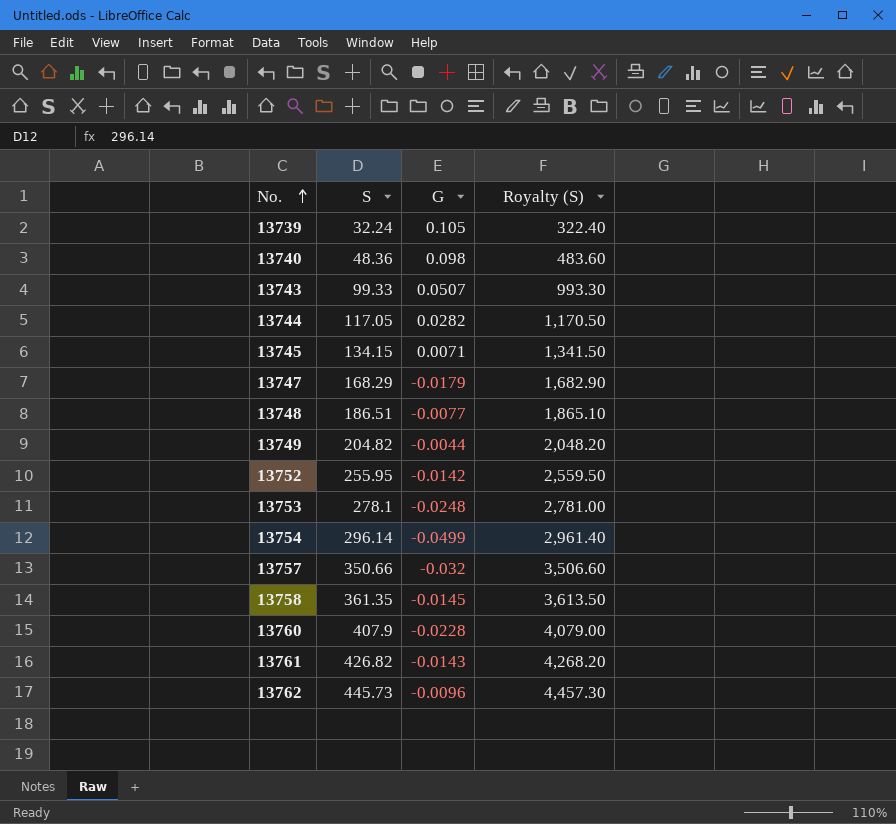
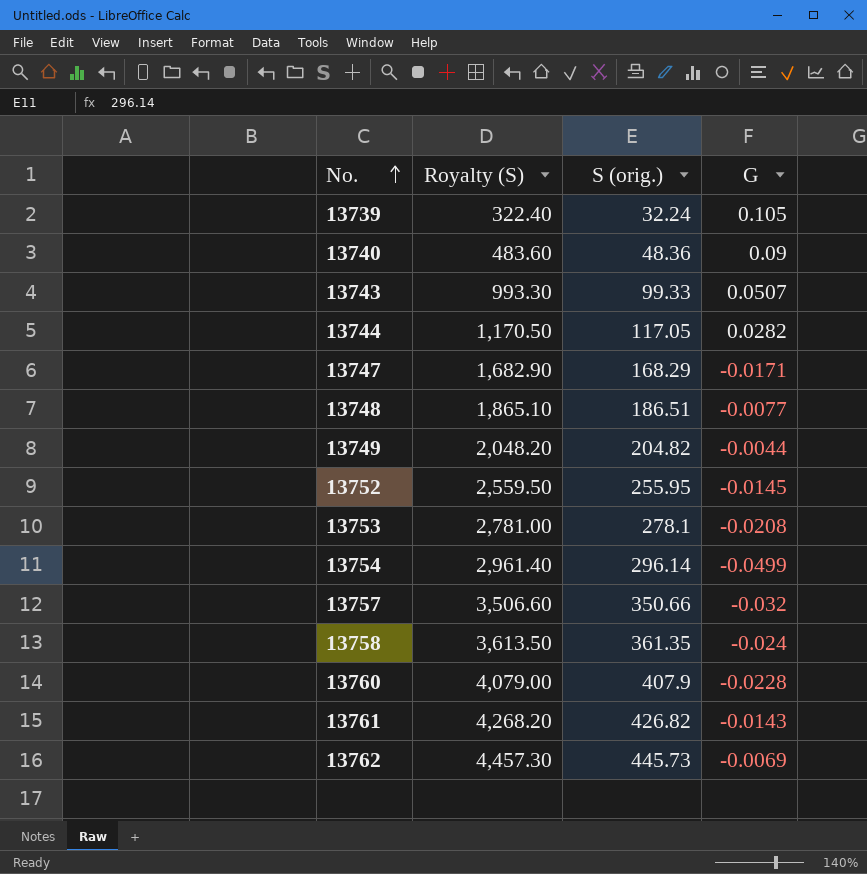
column Royalty (S) | position: 4 -> 2
column name: S -> S (orig.)
row 13745: 134.15 | 0.0071 | 1,341.50 -> none
13740 | G: 0.098 -> 0.09
13747 | G: -0.0179 -> -0.0171
13752 | G: -0.0142 -> -0.0145
13753 | G: -0.0248 -> -0.0208
13758 | G: -0.0145 -> -0.024
13762 | G: -0.0096 -> -0.0069

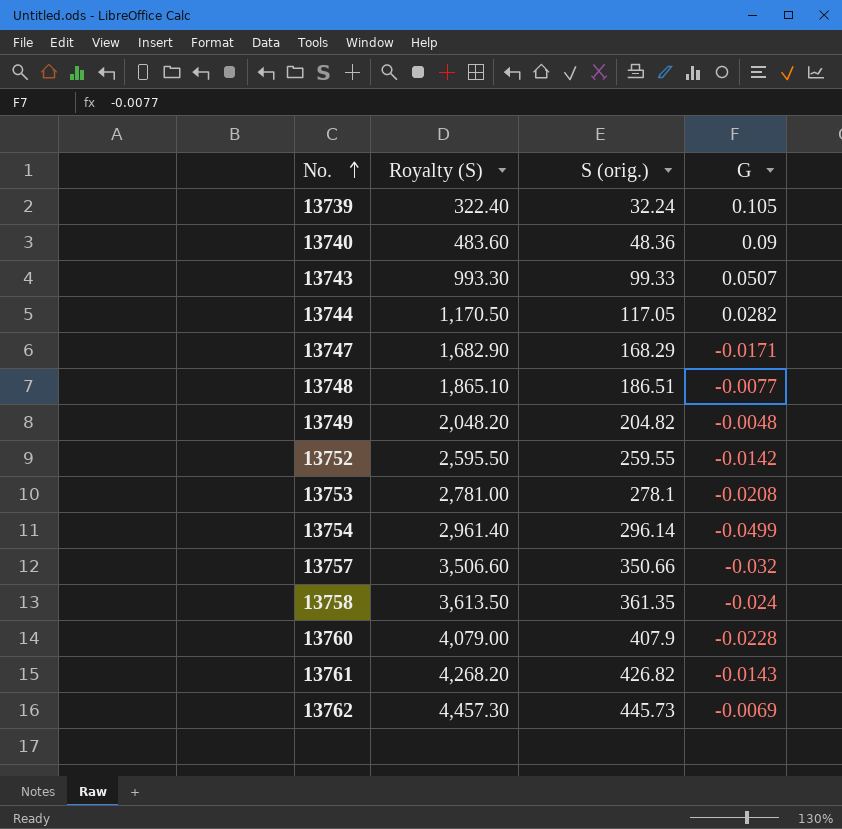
13749 | G: -0.0044 -> -0.0048
13752 | Royalty (S): 2,559.50 -> 2,595.50
13752 | S (orig.): 255.95 -> 259.55
13752 | G: -0.0145 -> -0.0142

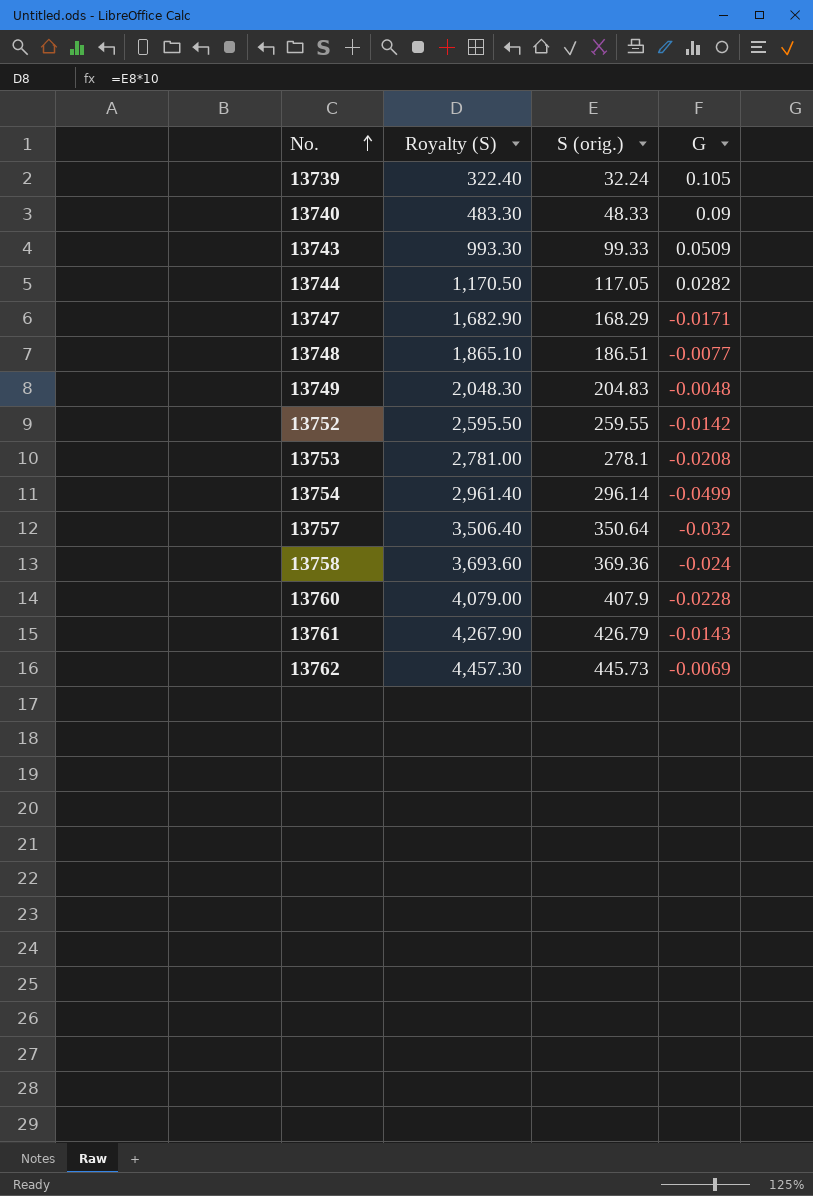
13740 | Royalty (S): 483.60 -> 483.30
13740 | S (orig.): 48.36 -> 48.33
13743 | G: 0.0507 -> 0.0509
13749 | Royalty (S): 2,048.20 -> 2,048.30
13749 | S (orig.): 204.82 -> 204.83
13757 | Royalty (S): 3,506.60 -> 3,506.40
13757 | S (orig.): 350.66 -> 350.64
13758 | Royalty (S): 3,613.50 -> 3,693.60
13758 | S (orig.): 361.35 -> 369.36
13761 | Royalty (S): 4,268.20 -> 4,267.90
13761 | S (orig.): 426.82 -> 426.79

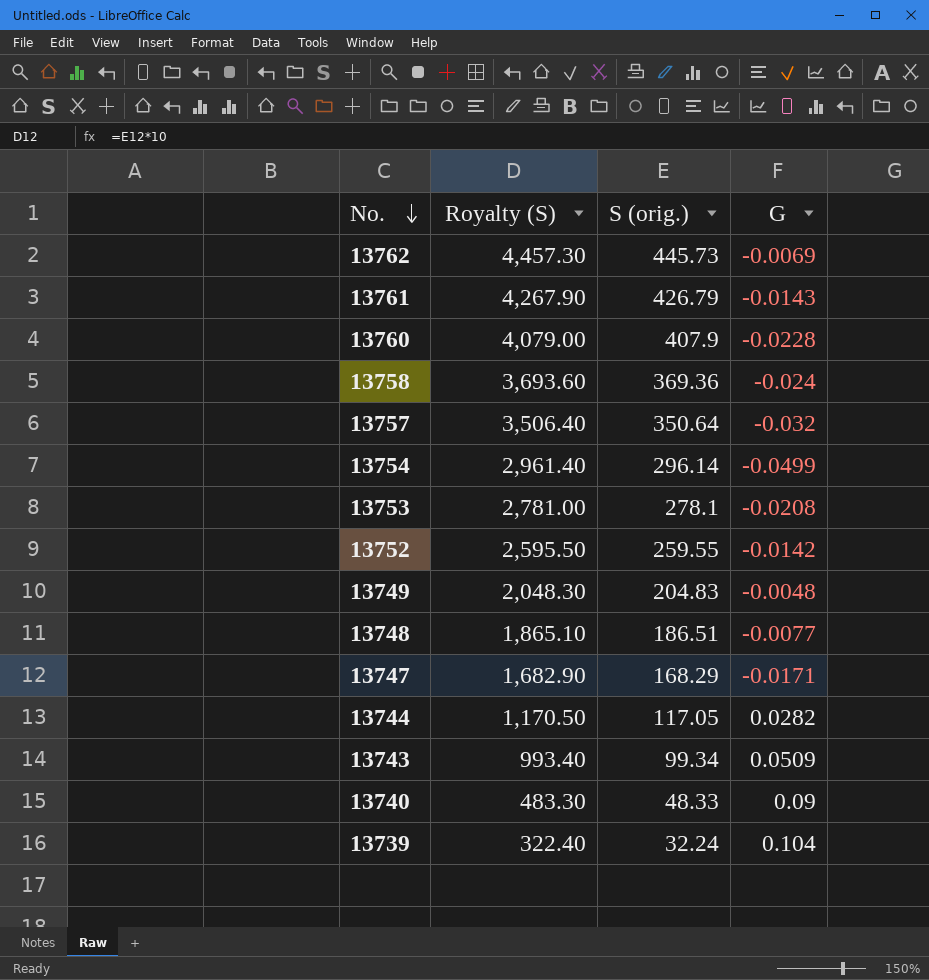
row order: No. ascending -> No. descending
13743 | Royalty (S): 993.30 -> 993.40
13743 | S (orig.): 99.33 -> 99.34
13739 | G: 0.105 -> 0.104

